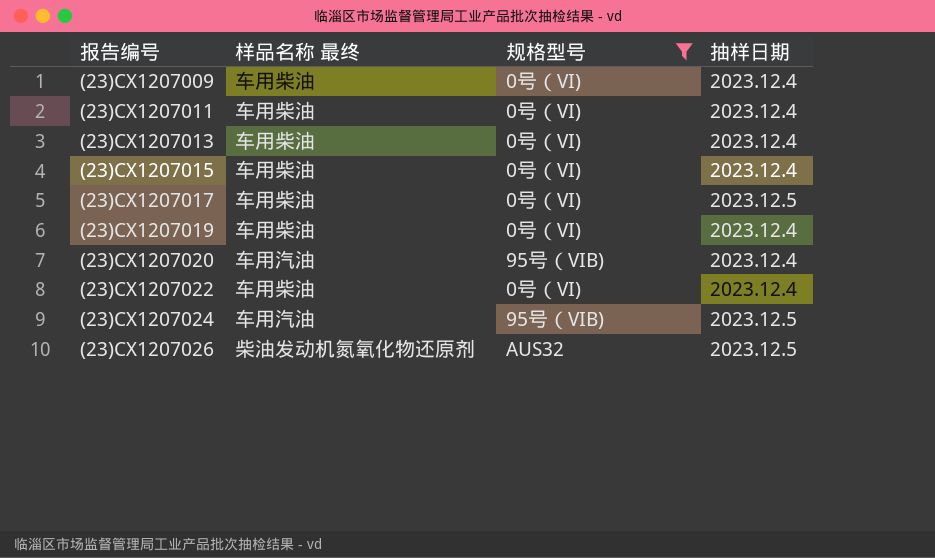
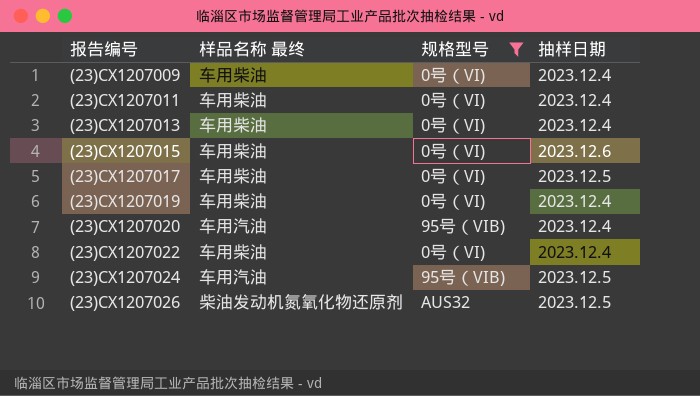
(23)CX1207015 | 抽样日期: 2023.12.4 -> 2023.12.6

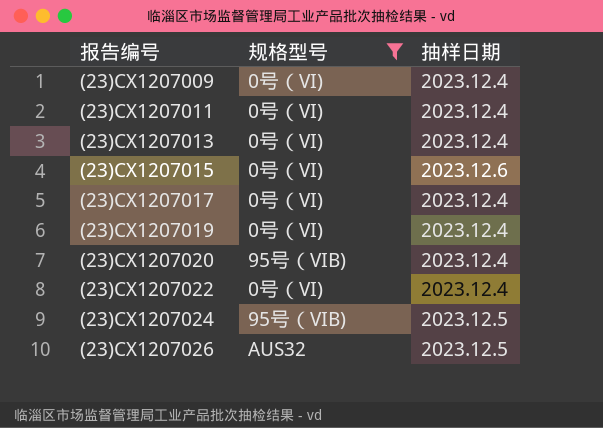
column 样品名称 最终 | position: 2 -> none
(23)CX1207017 | 抽样日期: 2023.12.5 -> 2023.12.4

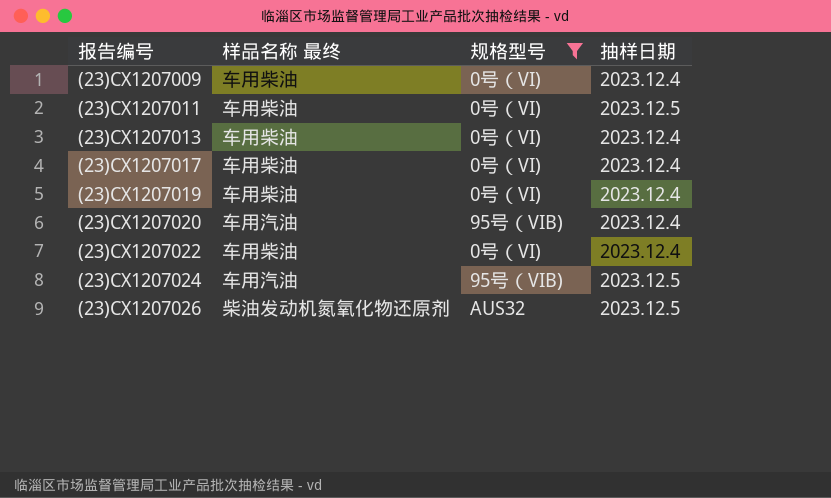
column 样品名称 最终 | position: none -> 2
row (23)CX1207015: 0号（VI) | 2023.12.6 -> none
(23)CX1207011 | 抽样日期: 2023.12.4 -> 2023.12.5

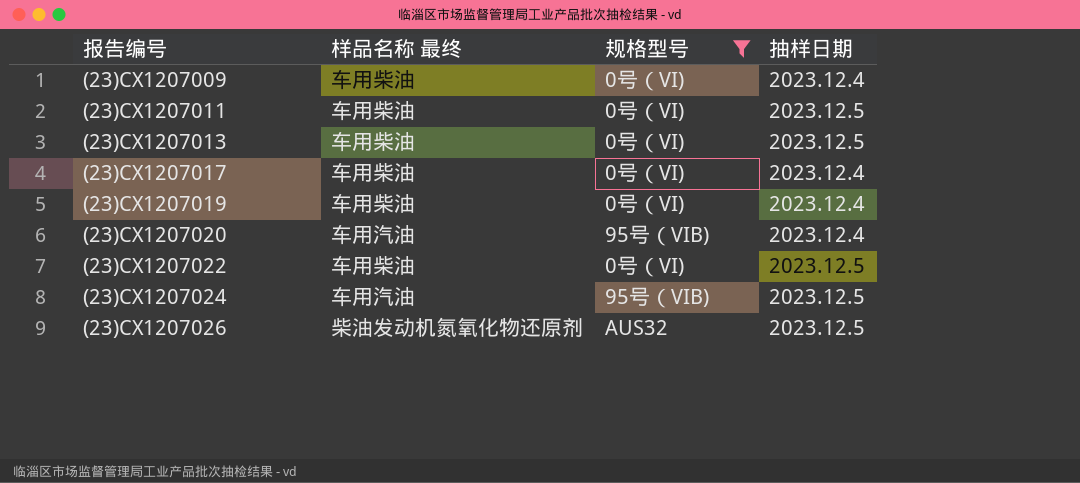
(23)CX1207013 | 抽样日期: 2023.12.4 -> 2023.12.5
(23)CX1207022 | 抽样日期: 2023.12.4 -> 2023.12.5

